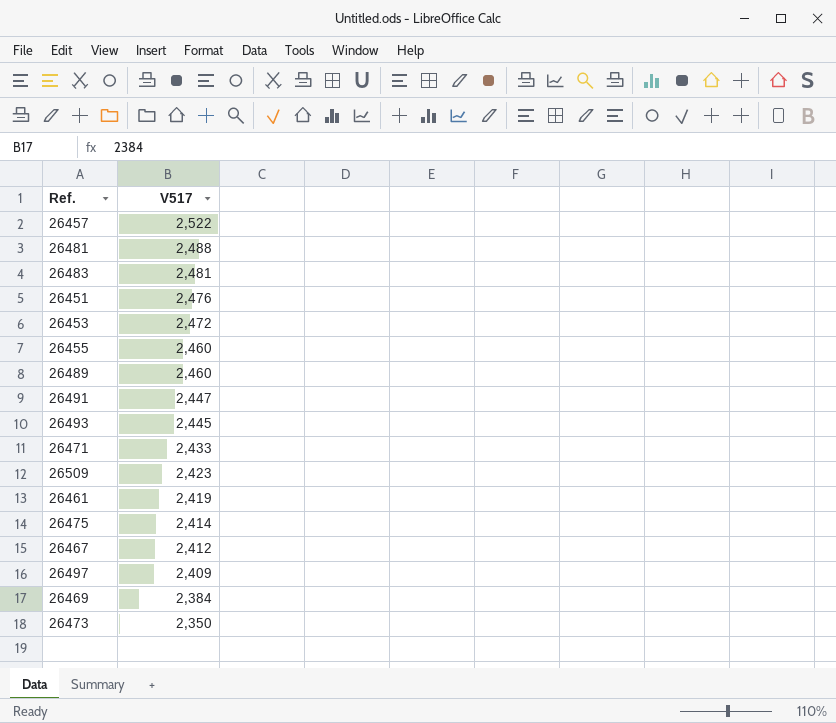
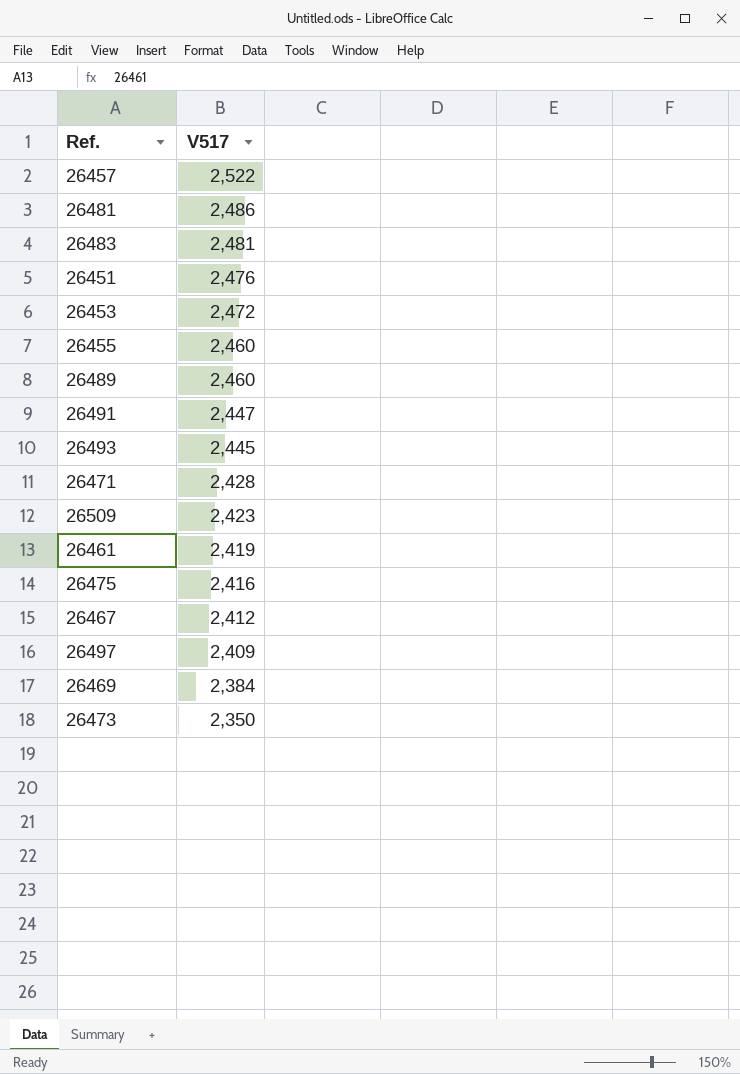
26481 | V517: 2,488 -> 2,486
26471 | V517: 2,433 -> 2,428
26475 | V517: 2,414 -> 2,416

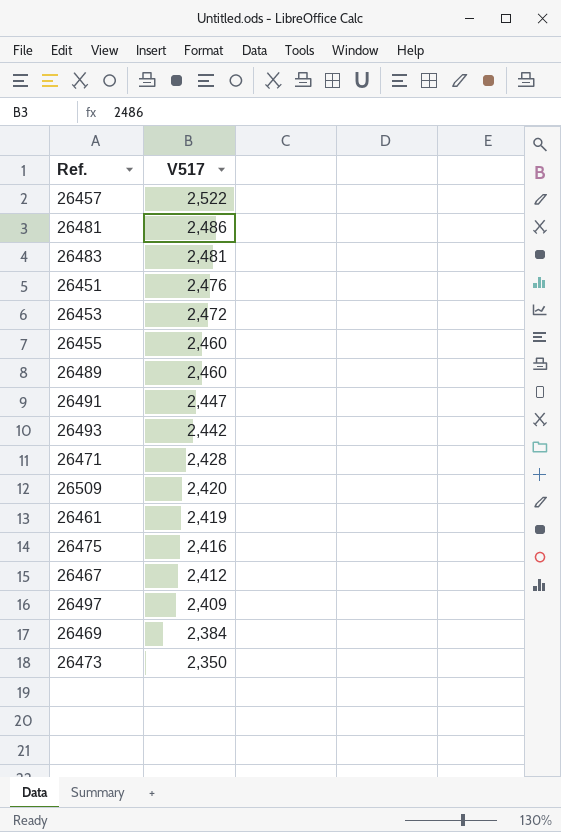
26493 | V517: 2,445 -> 2,442
26509 | V517: 2,423 -> 2,420

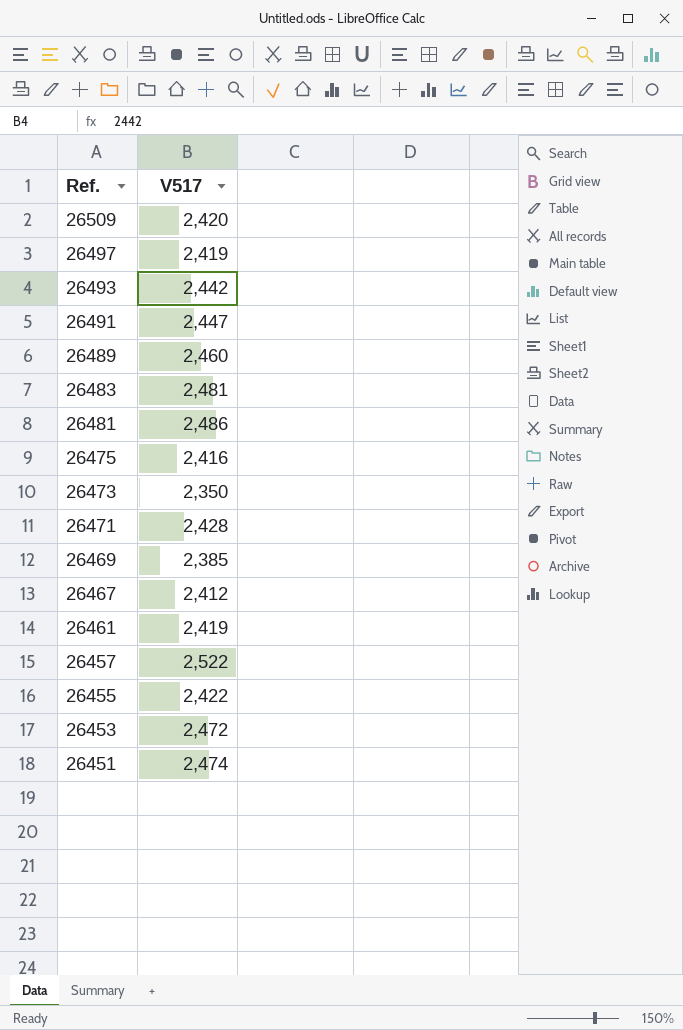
row order: V517 descending -> Ref. descending
26497 | V517: 2,409 -> 2,419
26469 | V517: 2,384 -> 2,385
26455 | V517: 2,460 -> 2,422
26451 | V517: 2,476 -> 2,474

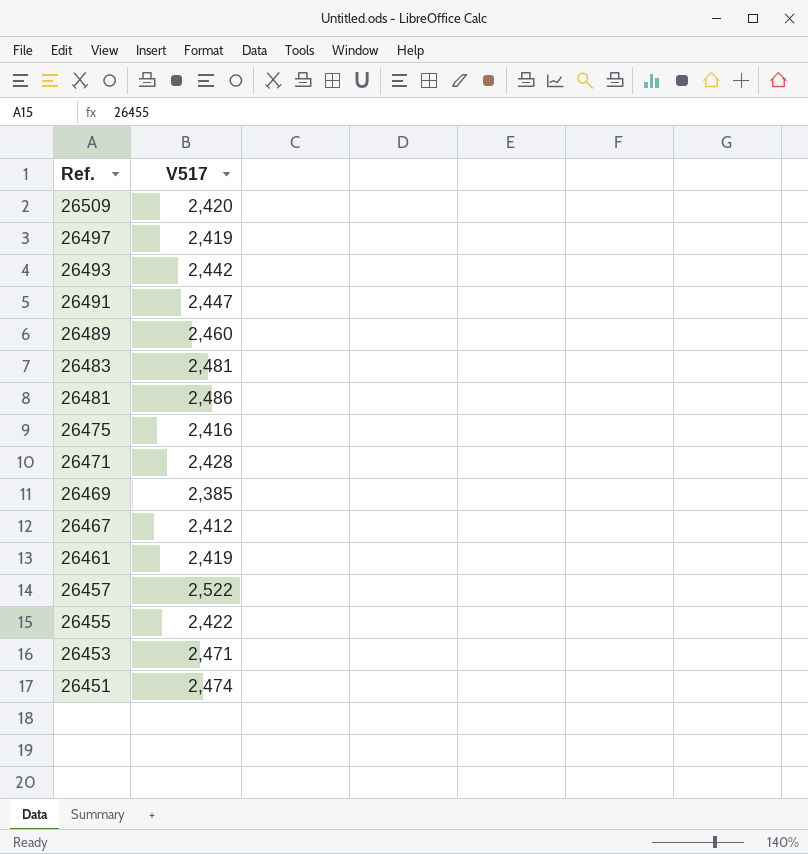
row 26473: 2,350 -> none
26453 | V517: 2,472 -> 2,471

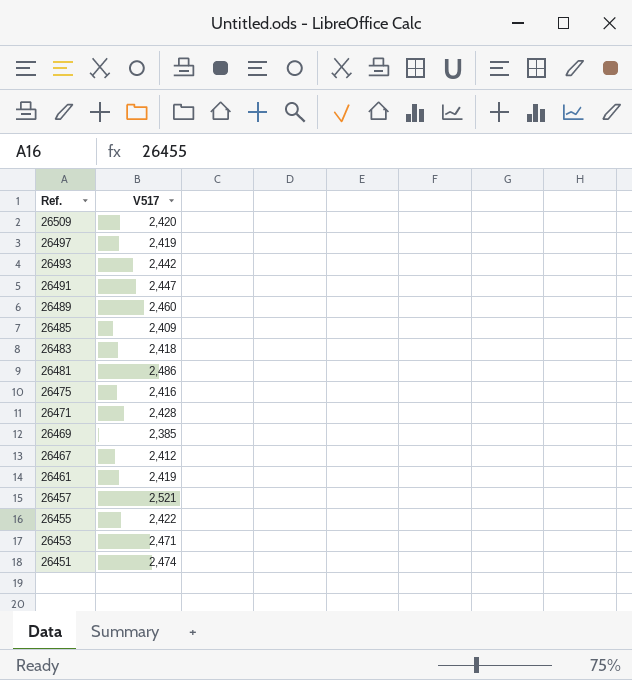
row 26485: none -> 2,409
26483 | V517: 2,481 -> 2,418
26457 | V517: 2,522 -> 2,521

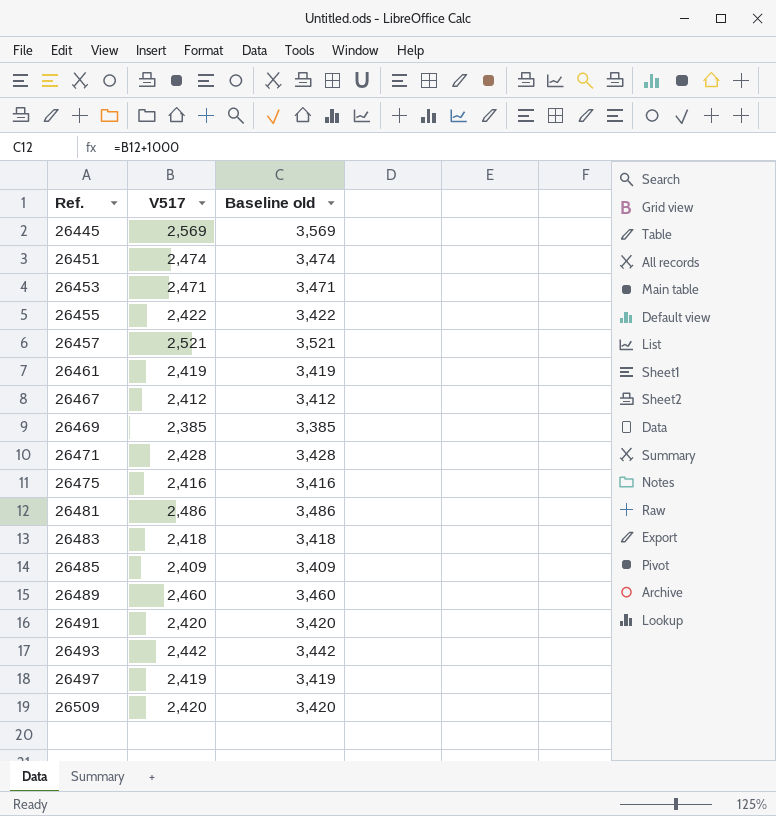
row order: Ref. descending -> Ref. ascending
column Baseline old | formula: none -> [V517] + 1000
row 26445: none -> 2,569 | 3,569
26491 | V517: 2,447 -> 2,420

